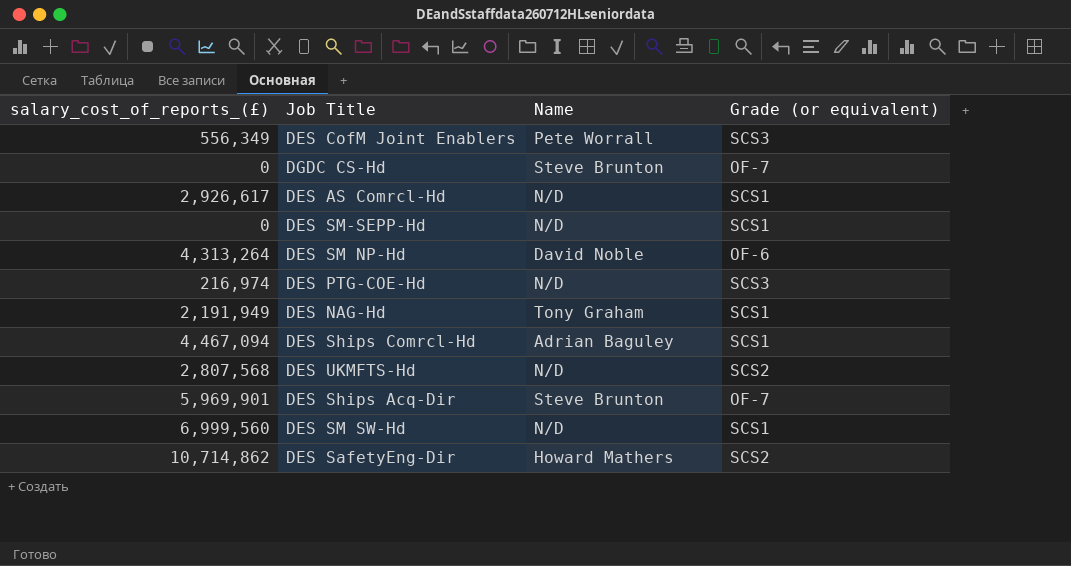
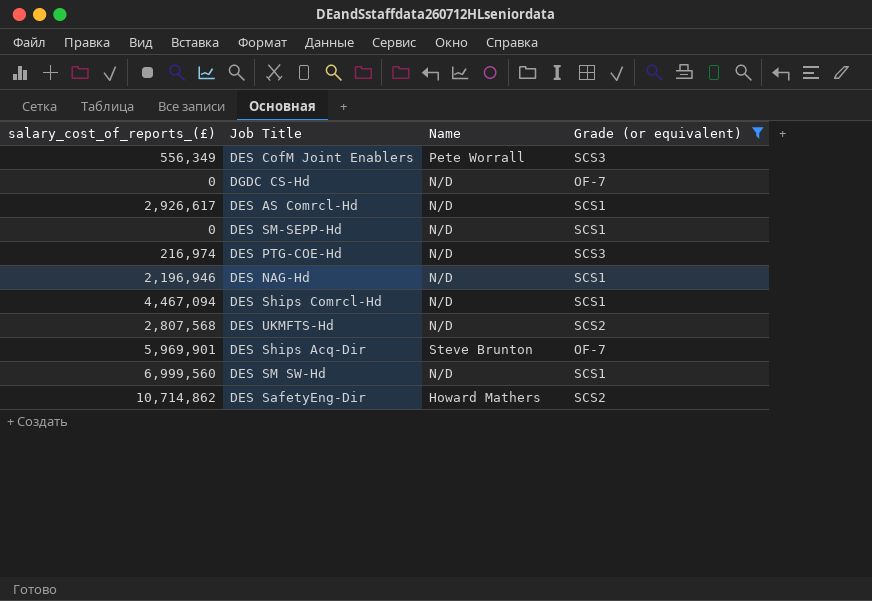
filter: none -> Grade (or equivalent) != OF-6
DGDC CS-Hd | Name: Steve Brunton -> N/D
DES NAG-Hd | salary_cost_of_reports_(£): 2,191,949 -> 2,196,946
DES NAG-Hd | Name: Tony Graham -> N/D
DES Ships Comrcl-Hd | Name: Adrian Baguley -> N/D

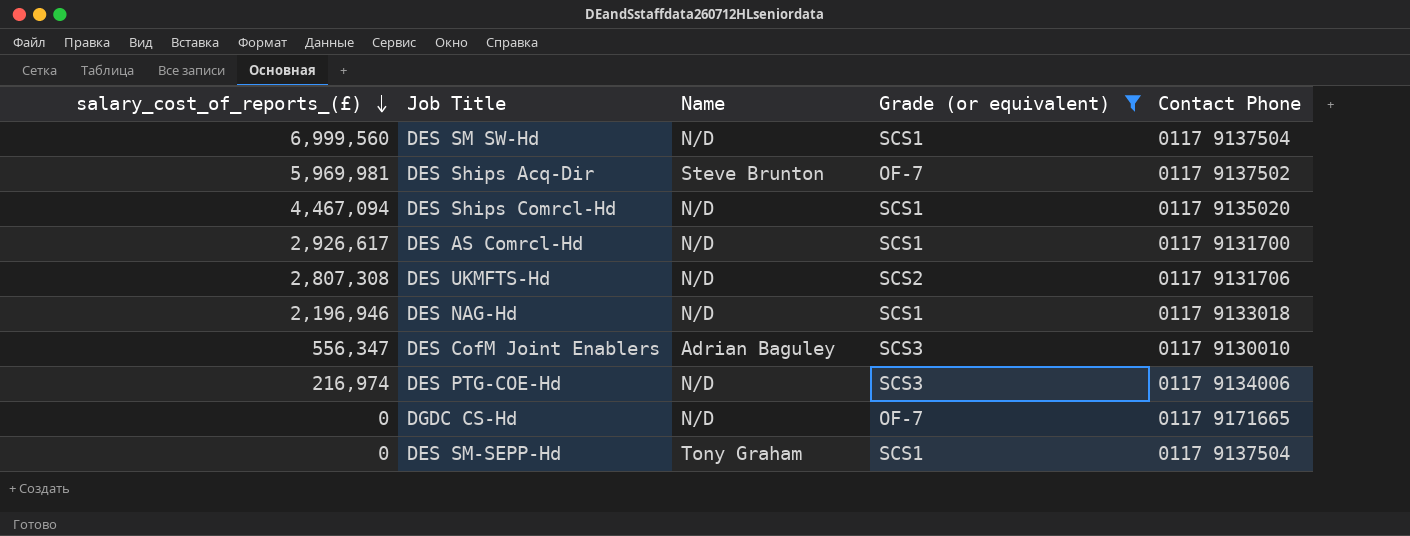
row order: none -> salary_cost_of_reports_(£) descending
column Contact Phone | position: none -> 5
row DES SafetyEng-Dir: 10,714,862 | Howard Mathers | SCS2 -> none
DES Ships Acq-Dir | salary_cost_of_reports_(£): 5,969,901 -> 5,969,981
DES UKMFTS-Hd | salary_cost_of_reports_(£): 2,807,568 -> 2,807,308
DES CofM Joint Enablers | salary_cost_of_reports_(£): 556,349 -> 556,347
DES CofM Joint Enablers | Name: Pete Worrall -> Adrian Baguley
DES SM-SEPP-Hd | Name: N/D -> Tony Graham

